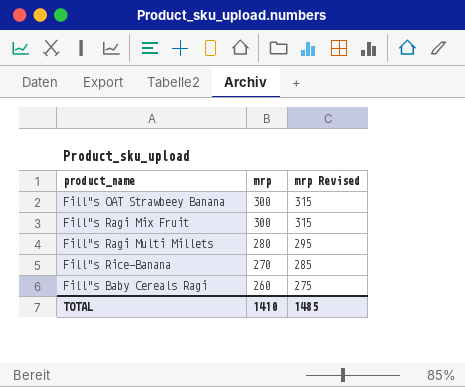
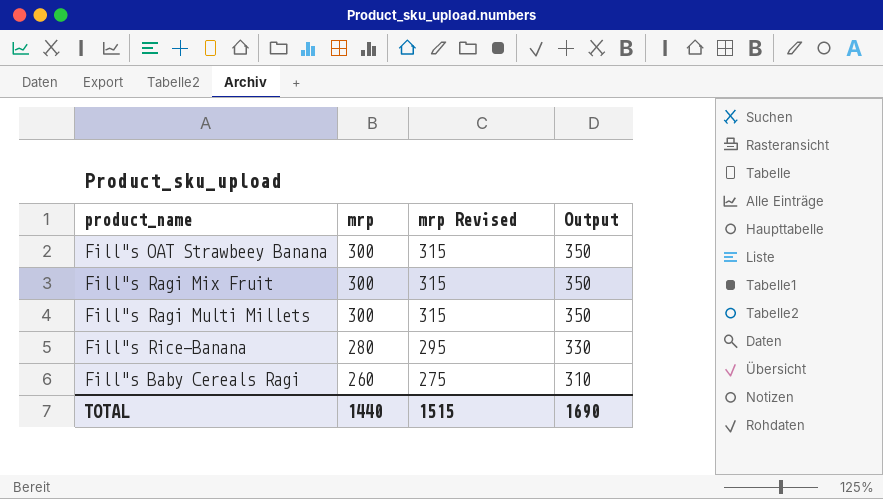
column Output | formula: none -> [mrp] + 50
Fill"s Ragi Multi Millets | mrp: 280 -> 300
Fill"s Ragi Multi Millets | mrp Revised: 295 -> 315
Fill"s Rice-Banana | mrp: 270 -> 280
Fill"s Rice-Banana | mrp Revised: 285 -> 295
TOTAL | mrp: 1410 -> 1440
TOTAL | mrp Revised: 1485 -> 1515

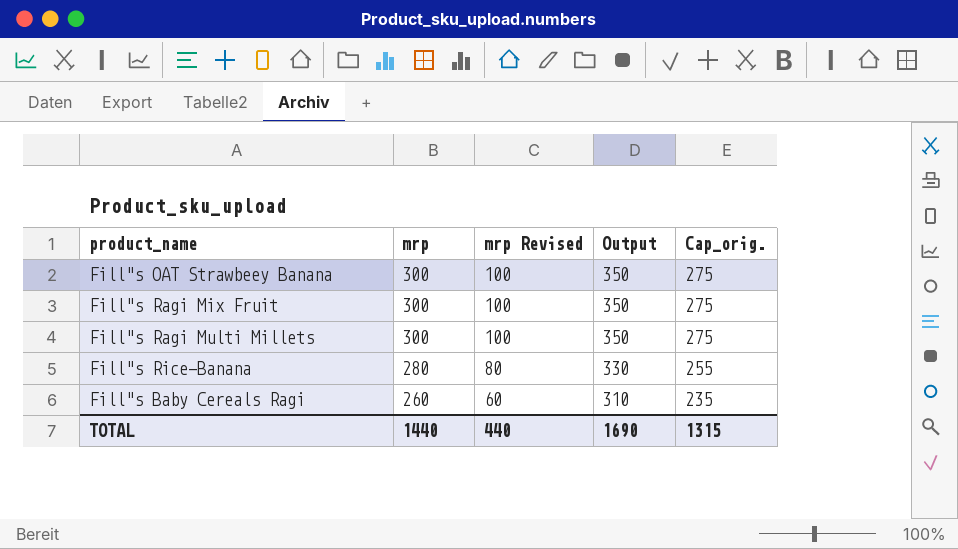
column mrp Revised | formula: [mrp] + 15 -> [mrp] - 200
column Cap_orig. | formula: none -> [mrp] - 25
TOTAL | mrp Revised: 1515 -> 440

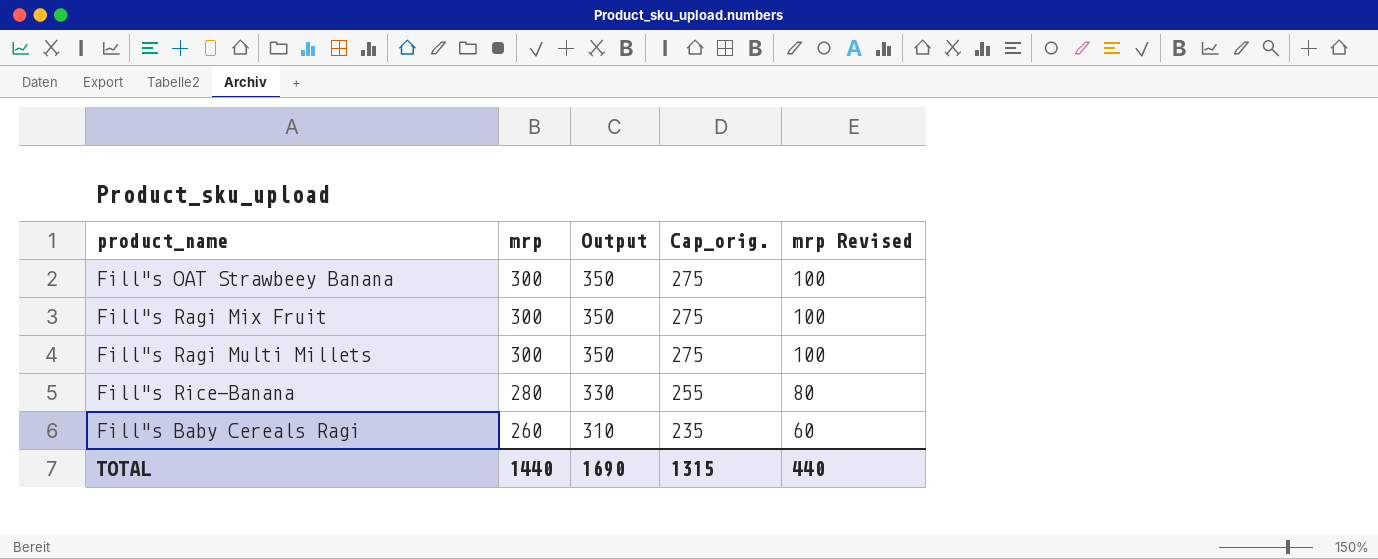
column mrp Revised | position: 3 -> 5

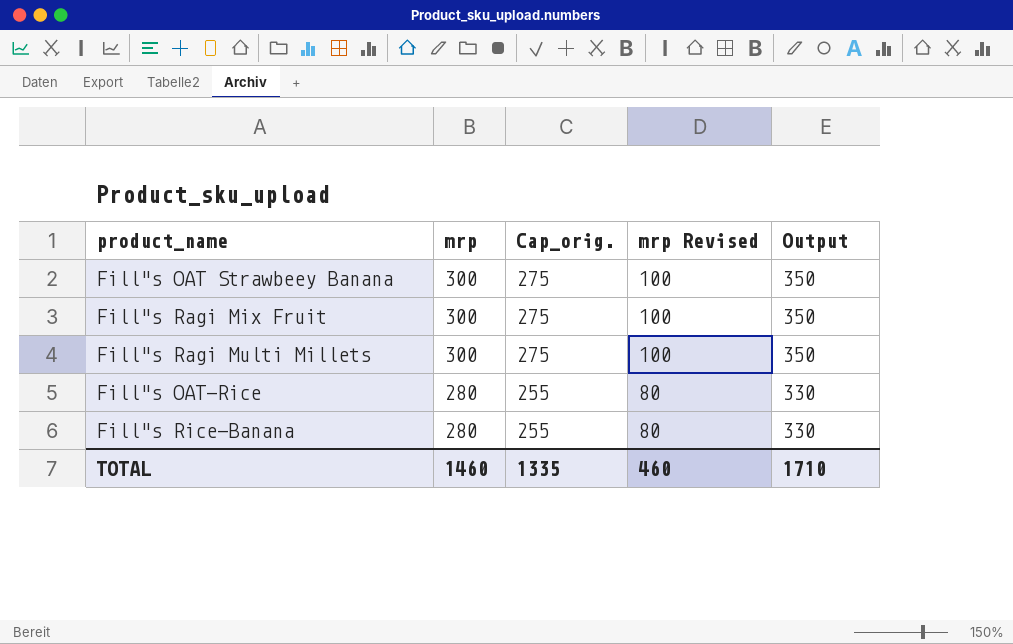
column Output | position: 3 -> 5
row Fill"s Baby Cereals Ragi: 260 | 310 | 235 | 60 -> none
row Fill"s OAT-Rice: none -> 280 | 255 | 80 | 330
TOTAL | mrp: 1440 -> 1460
TOTAL | Cap_orig.: 1315 -> 1335
TOTAL | mrp Revised: 440 -> 460
TOTAL | Output: 1690 -> 1710

